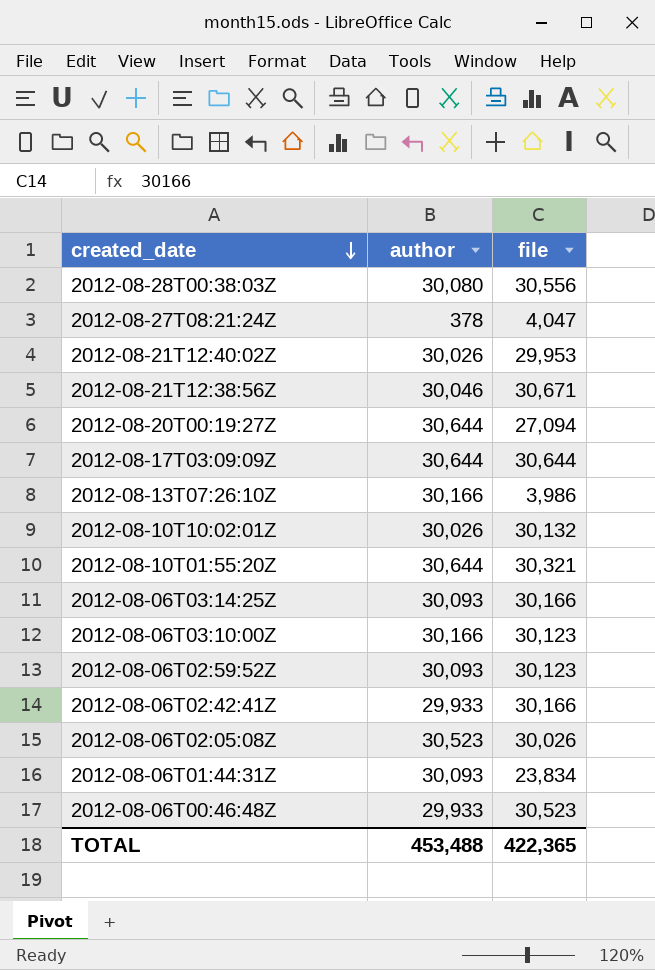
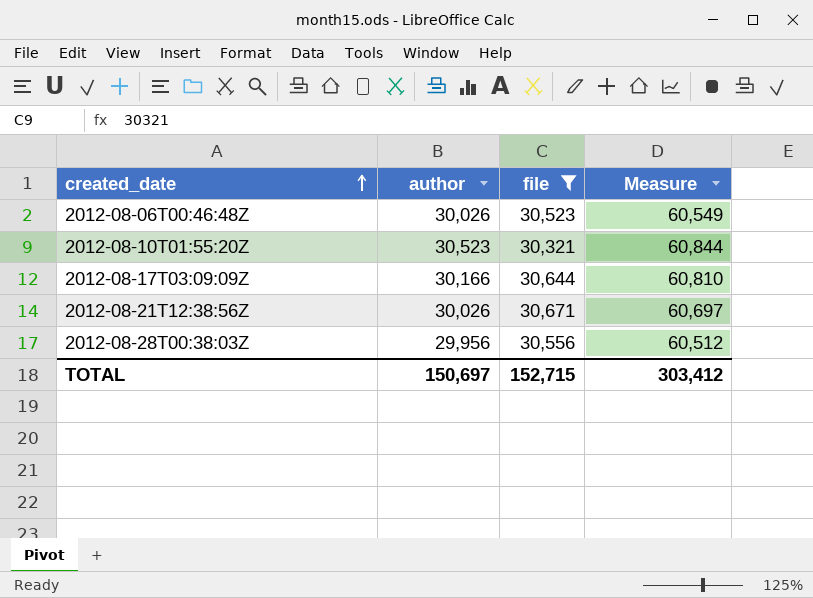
filter: none -> file >= 30,321
row order: created_date descending -> created_date ascending
column Measure | formula: none -> [author] + [file]
2012-08-06T00:46:48Z | author: 29,933 -> 30,026
2012-08-10T01:55:20Z | author: 30,644 -> 30,523
2012-08-17T03:09:09Z | author: 30,644 -> 30,166
2012-08-21T12:38:56Z | author: 30,046 -> 30,026
2012-08-28T00:38:03Z | author: 30,080 -> 29,956
TOTAL | author: 453,488 -> 150,697
TOTAL | file: 422,365 -> 152,715

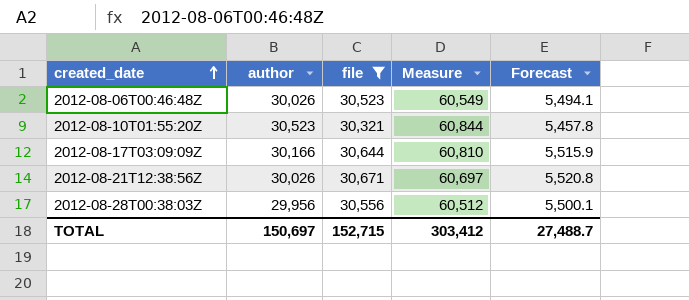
column Forecast | formula: none -> [file] * 0.18

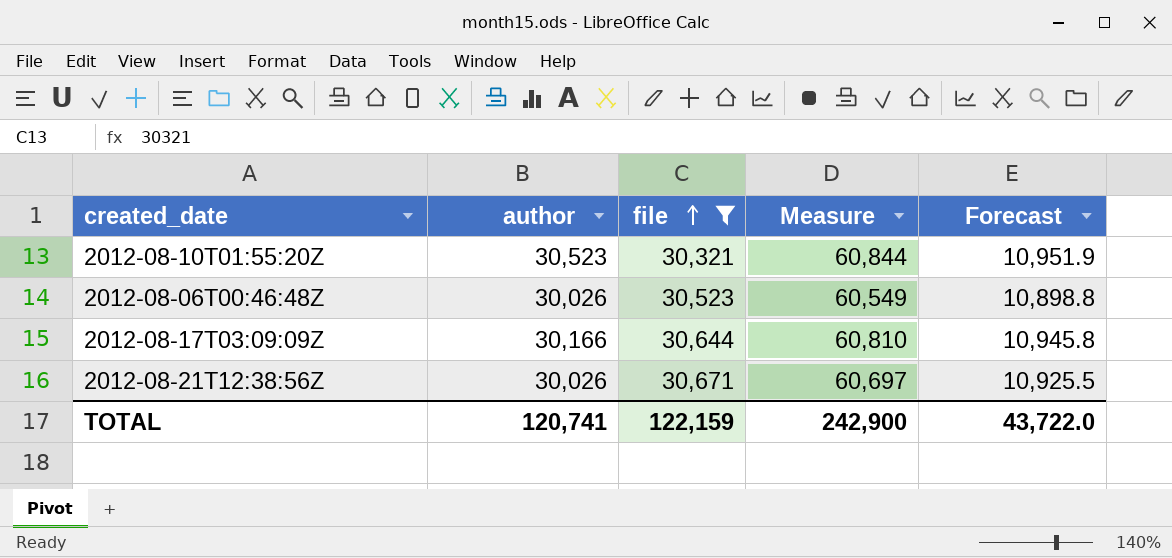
row order: created_date ascending -> file ascending
column Forecast | formula: [file] * 0.18 -> [Measure] * 0.18
row 2012-08-28T00:38:03Z: 29,956 | 30,556 | 60,512 | 5,500.1 -> none
TOTAL | author: 150,697 -> 120,741
TOTAL | file: 152,715 -> 122,159
TOTAL | Measure: 303,412 -> 242,900
TOTAL | Forecast: 27,488.7 -> 43,722.0

